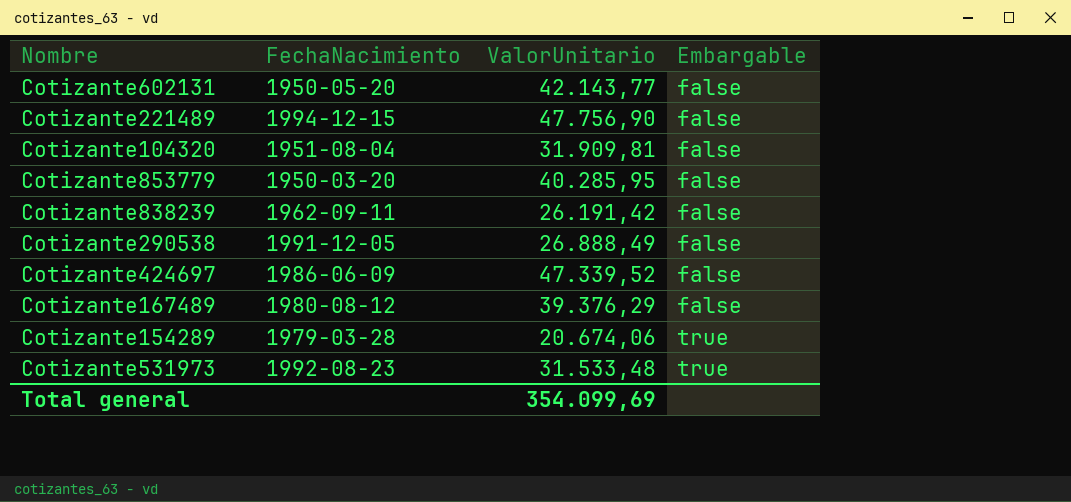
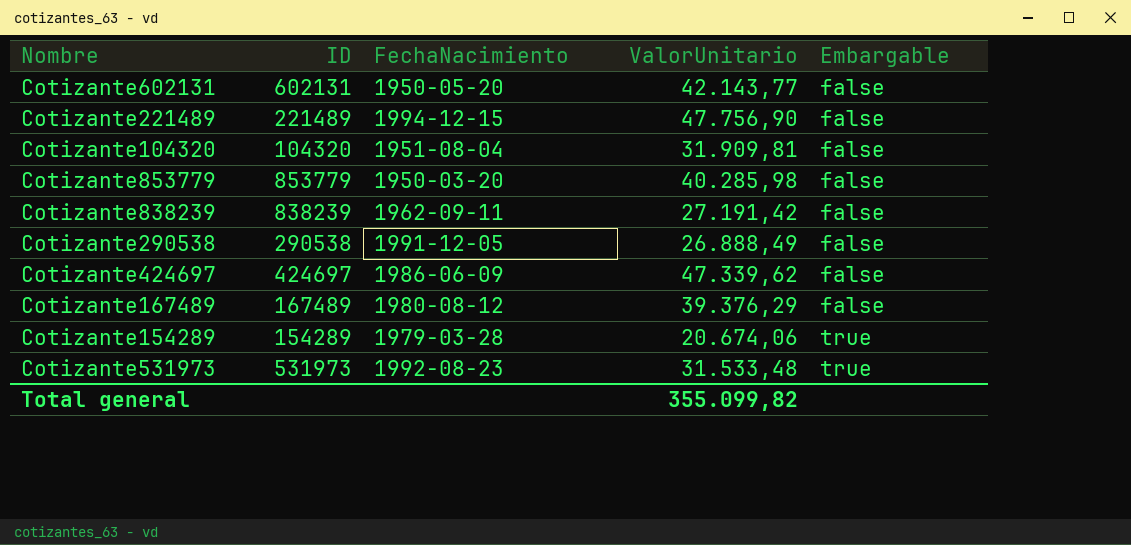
column ID | position: none -> 2
Cotizante853779 | ValorUnitario: 40.285,95 -> 40.285,98
Cotizante838239 | ValorUnitario: 26.191,42 -> 27.191,42
Cotizante424697 | ValorUnitario: 47.339,52 -> 47.339,62
Total general | ValorUnitario: 354.099,69 -> 355.099,82

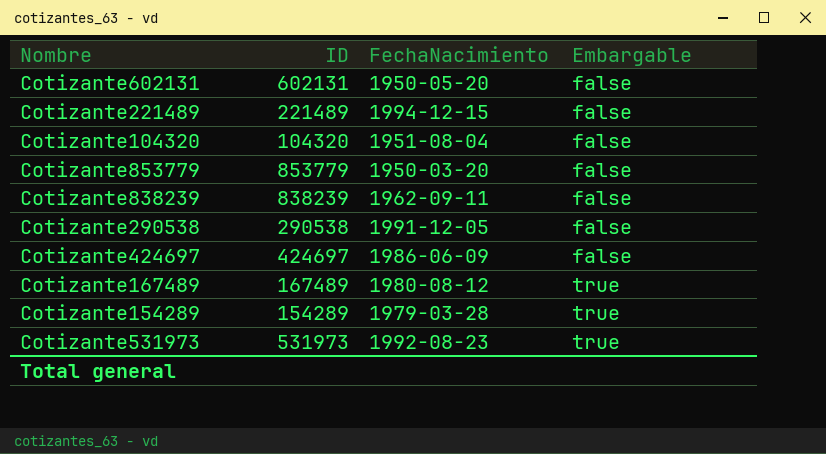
column ValorUnitario | position: 4 -> none
Cotizante167489 | Embargable: false -> true

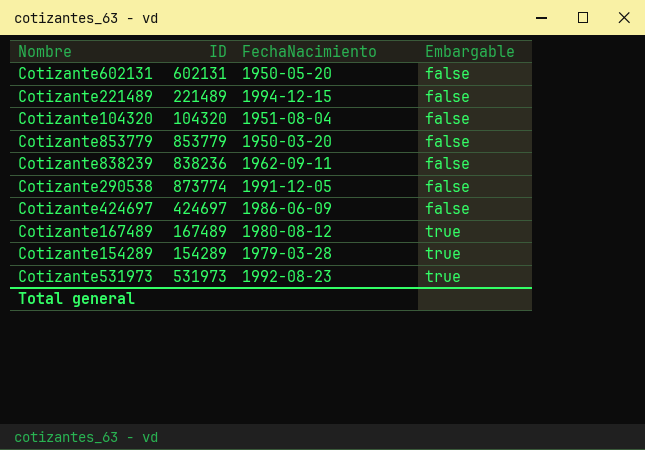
Cotizante838239 | ID: 838239 -> 838236
Cotizante290538 | ID: 290538 -> 873774

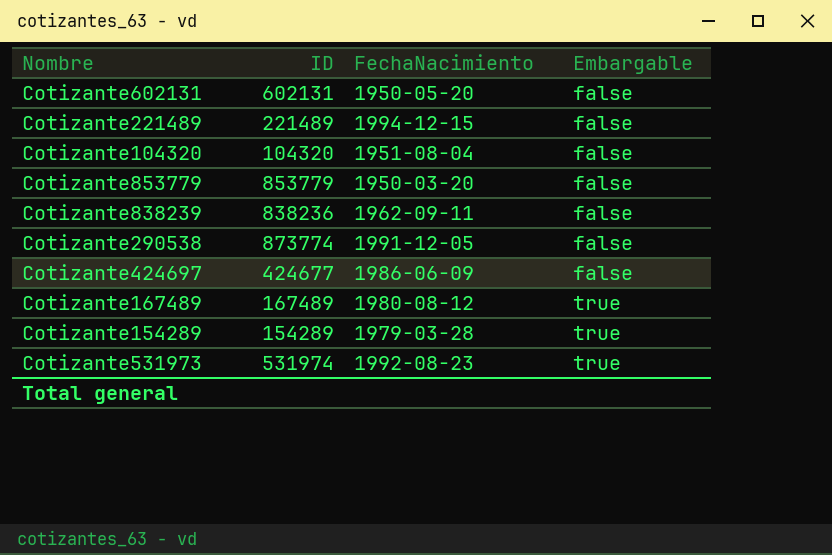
Cotizante424697 | ID: 424697 -> 424677
Cotizante531973 | ID: 531973 -> 531974

